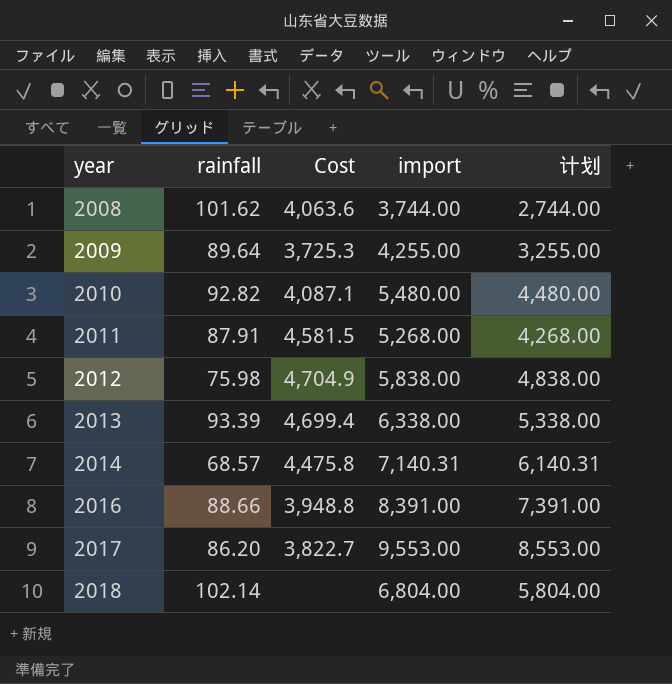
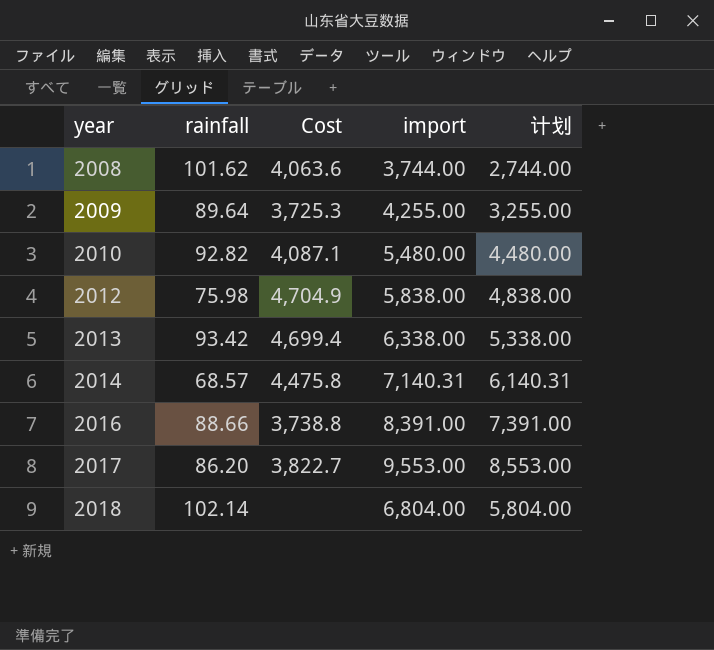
row 2011: 87.91 | 4,581.5 | 5,268.00 | 4,268.00 -> none
2013 | rainfall: 93.39 -> 93.42
2016 | Cost: 3,948.8 -> 3,738.8

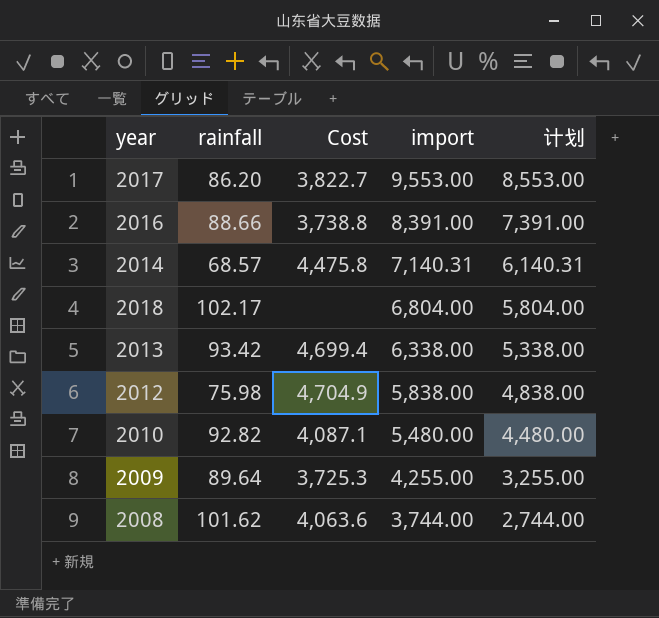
row order: year ascending -> import descending
2018 | rainfall: 102.14 -> 102.17

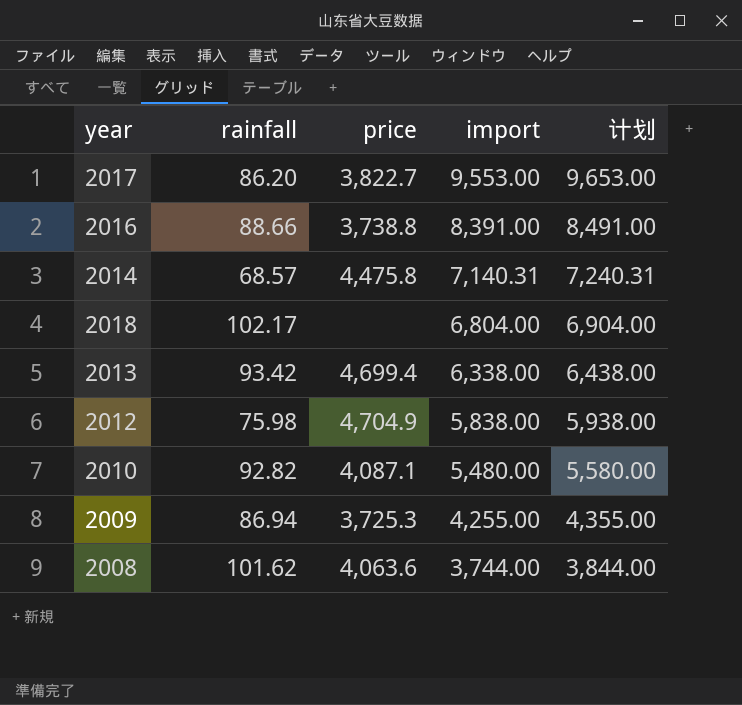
column name: Cost -> price
column 计划 | formula: [import] - 1000 -> [import] + 100
2009 | rainfall: 89.64 -> 86.94

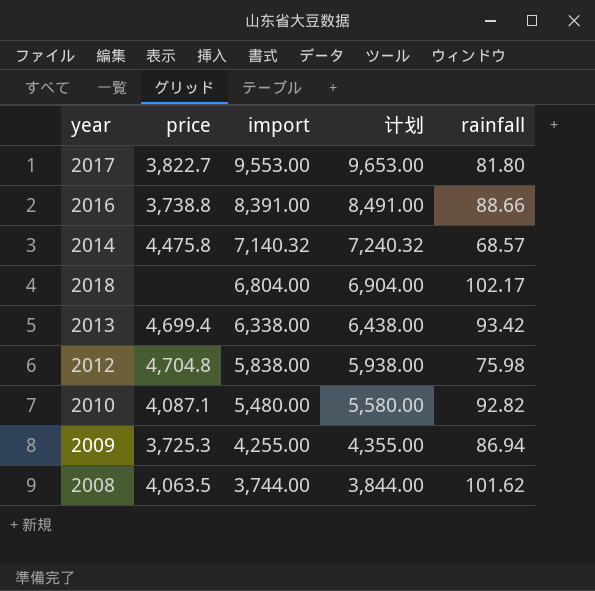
column rainfall | position: 2 -> 5
2017 | rainfall: 86.20 -> 81.80
2014 | import: 7,140.31 -> 7,140.32
2014 | 计划: 7,240.31 -> 7,240.32
2012 | price: 4,704.9 -> 4,704.8
2008 | price: 4,063.6 -> 4,063.5

